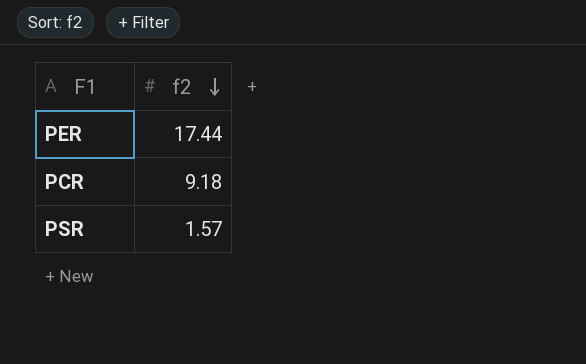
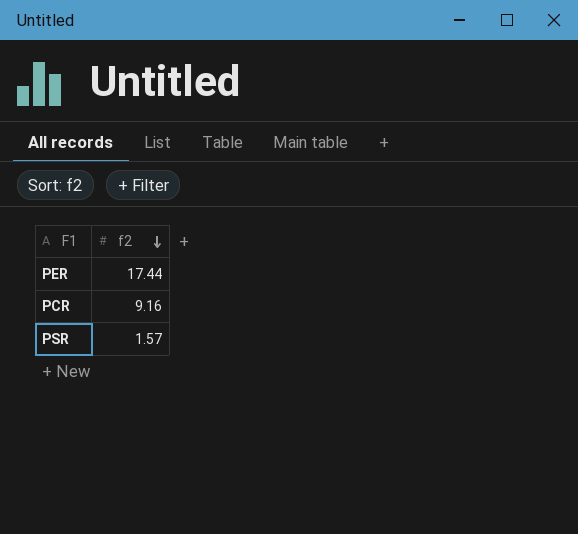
PCR | f2: 9.18 -> 9.16

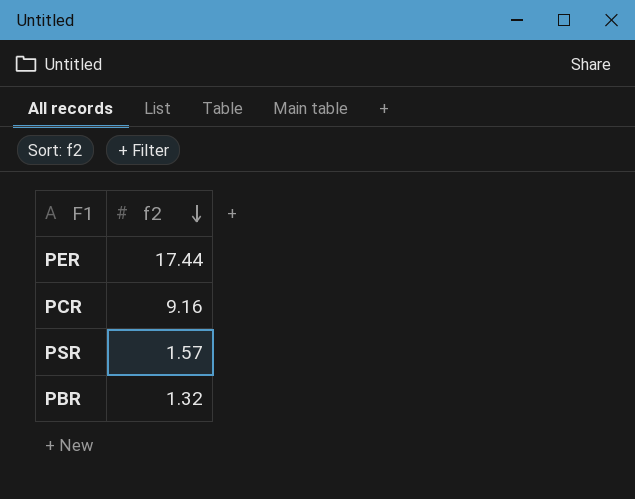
row PBR: none -> 1.32

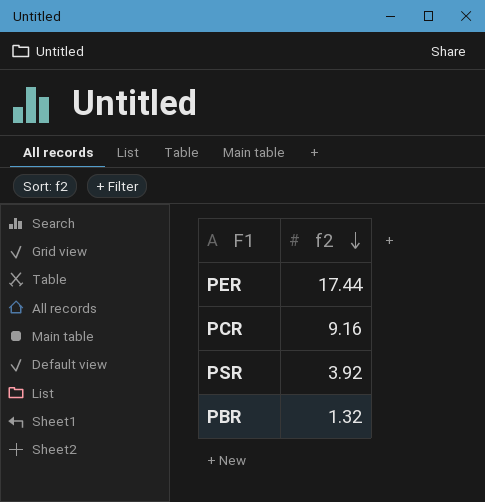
PSR | f2: 1.57 -> 3.92

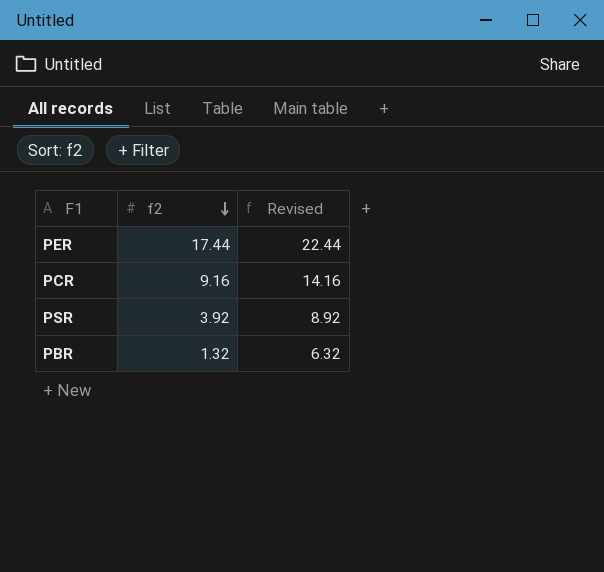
column Revised | formula: none -> [f2] + 5

